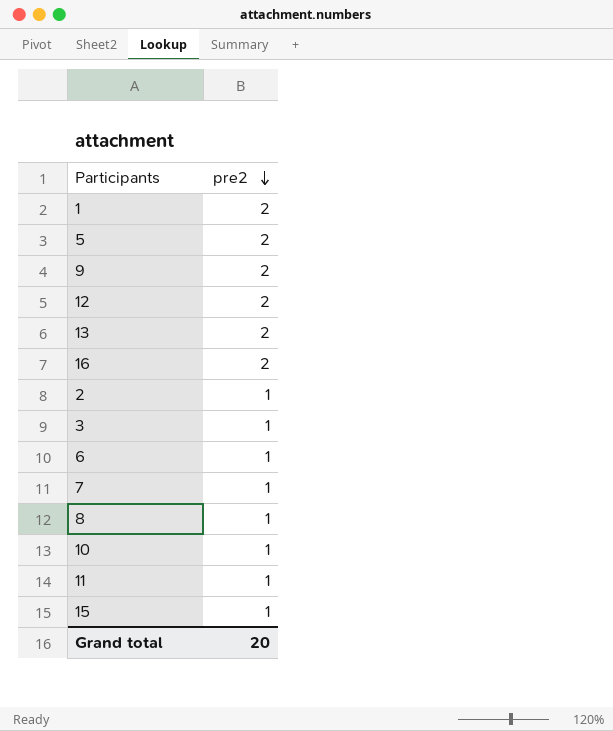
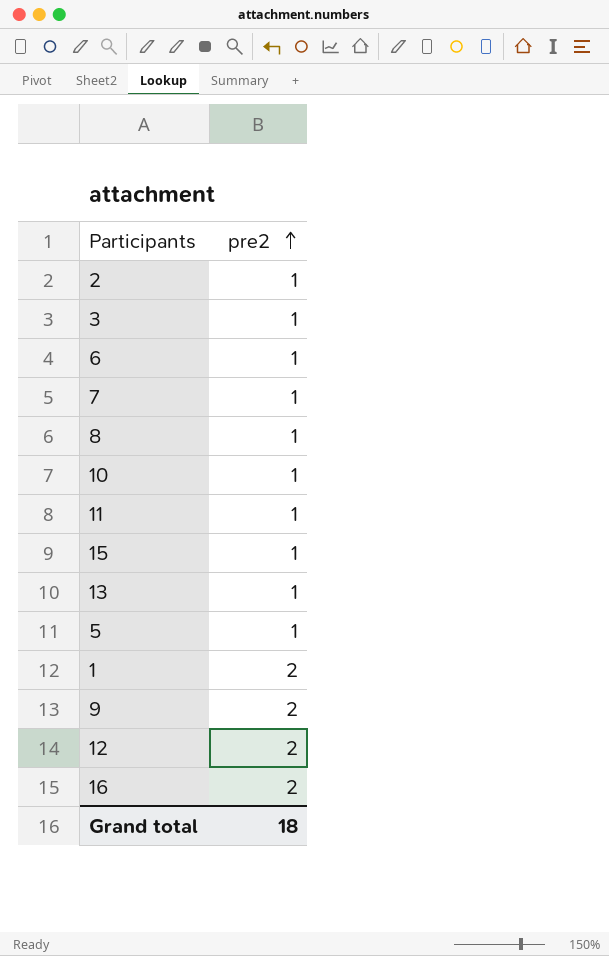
row order: pre2 descending -> pre2 ascending
13 | pre2: 2 -> 1
5 | pre2: 2 -> 1
Grand total | pre2: 20 -> 18

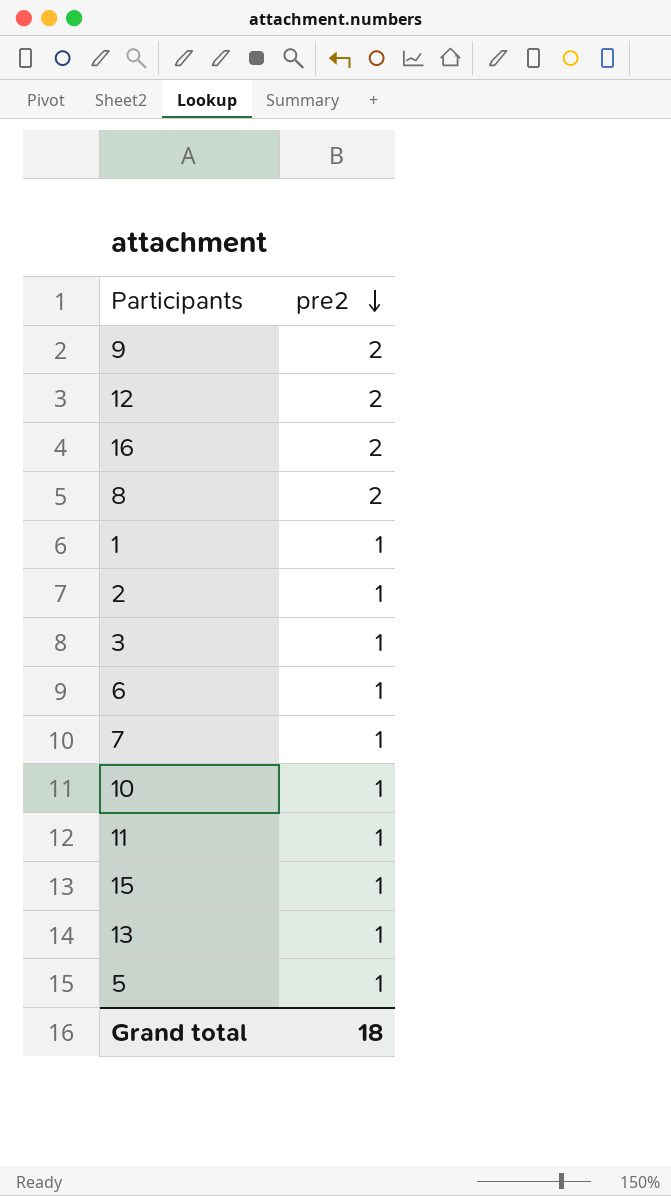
row order: pre2 ascending -> pre2 descending
8 | pre2: 1 -> 2
1 | pre2: 2 -> 1

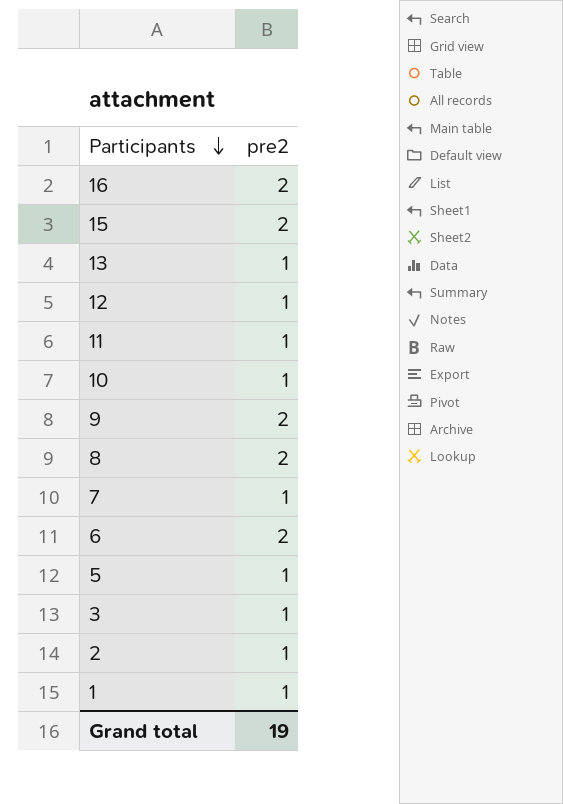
row order: pre2 descending -> Participants descending
15 | pre2: 1 -> 2
12 | pre2: 2 -> 1
6 | pre2: 1 -> 2
Grand total | pre2: 18 -> 19

